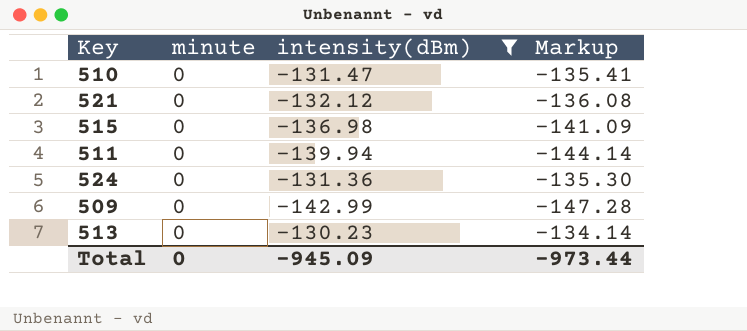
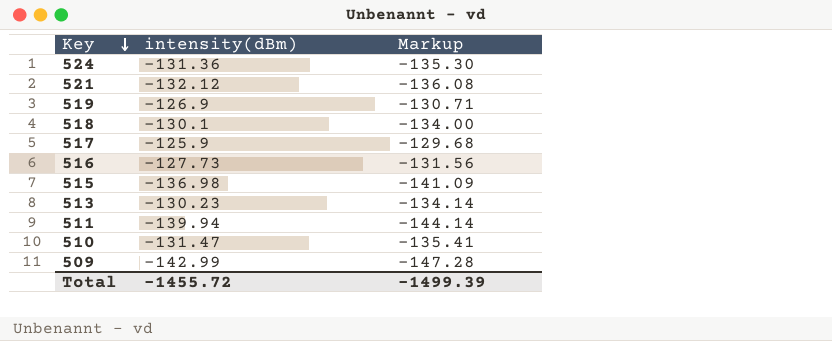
filter: intensity(dBm) <= -130.23 -> none
row order: none -> Key descending
column minute | position: 2 -> none
Total | intensity(dBm): -945.09 -> -1455.72
Total | Markup: -973.44 -> -1499.39

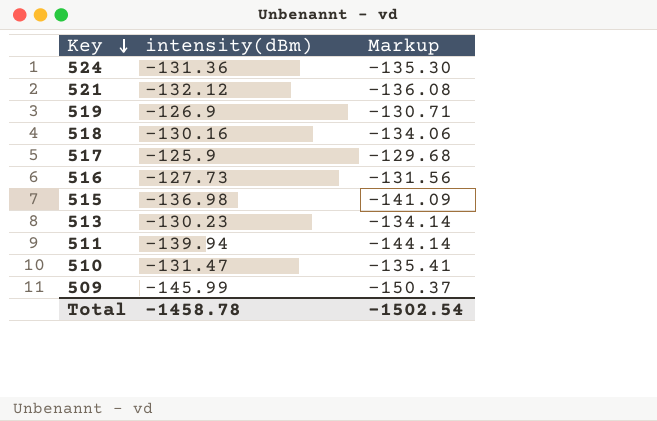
518 | intensity(dBm): -130.1 -> -130.16
518 | Markup: -134.00 -> -134.06
509 | intensity(dBm): -142.99 -> -145.99
509 | Markup: -147.28 -> -150.37
Total | intensity(dBm): -1455.72 -> -1458.78
Total | Markup: -1499.39 -> -1502.54

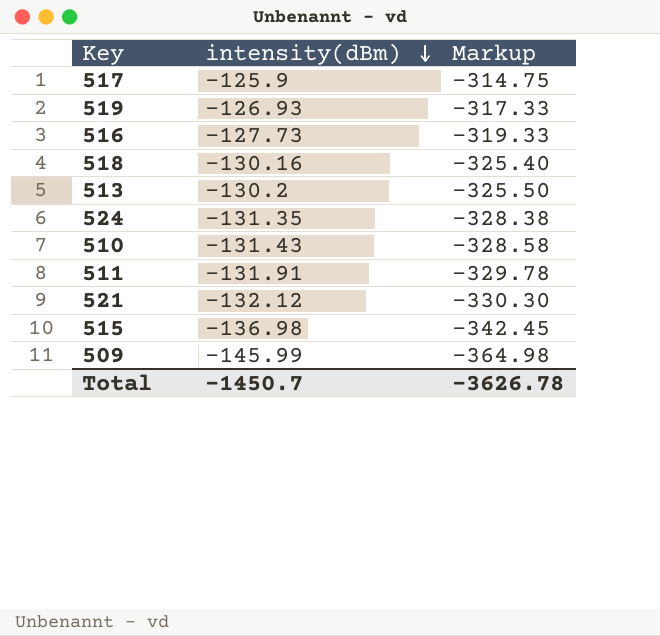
row order: Key descending -> intensity(dBm) descending
column Markup | formula: [intensity(dBm)] * 1.03 -> [intensity(dBm)] * 2.5
519 | intensity(dBm): -126.9 -> -126.93
513 | intensity(dBm): -130.23 -> -130.2
524 | intensity(dBm): -131.36 -> -131.35
510 | intensity(dBm): -131.47 -> -131.43
511 | intensity(dBm): -139.94 -> -131.91
Total | intensity(dBm): -1458.78 -> -1450.7
Total | Markup: -1502.54 -> -3626.78

